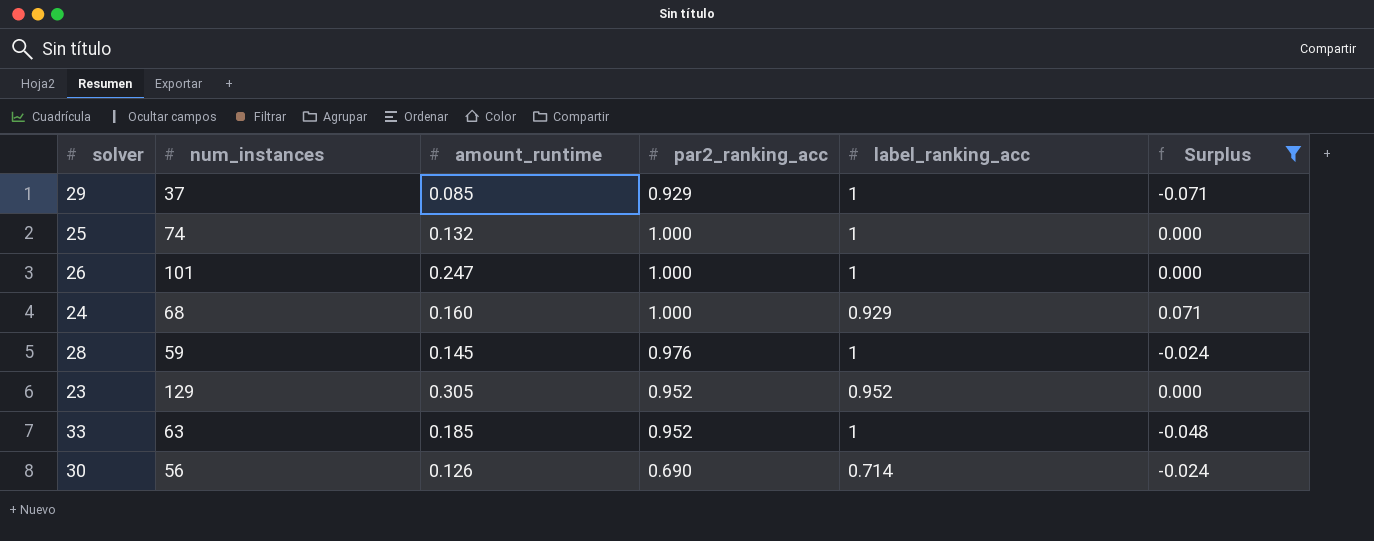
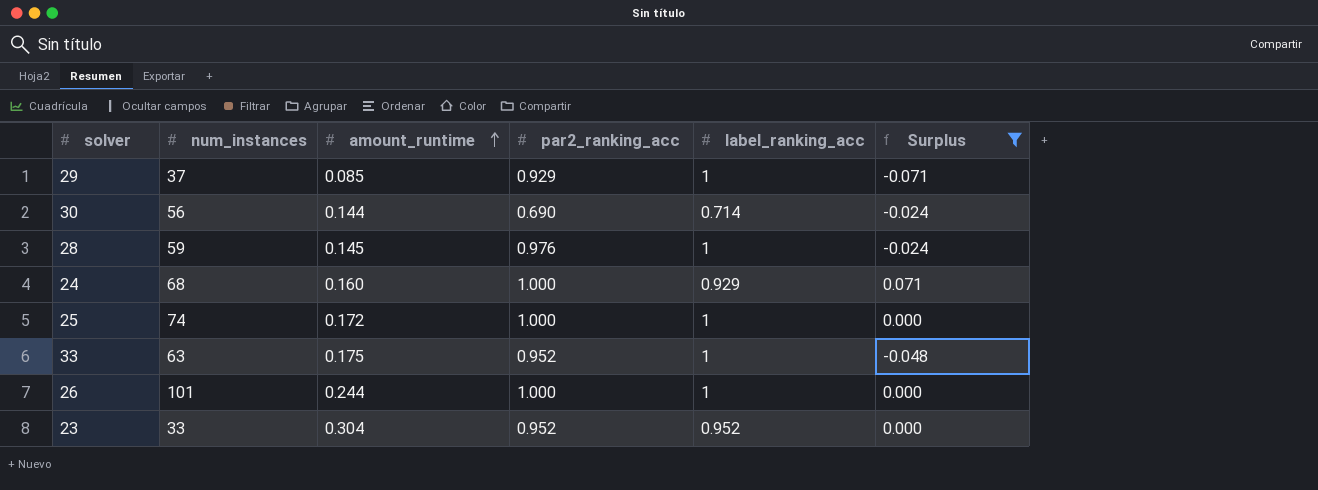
row order: none -> amount_runtime ascending
30 | amount_runtime: 0.126 -> 0.144
25 | amount_runtime: 0.132 -> 0.172
33 | amount_runtime: 0.185 -> 0.175
26 | amount_runtime: 0.247 -> 0.244
23 | num_instances: 129 -> 33
23 | amount_runtime: 0.305 -> 0.304

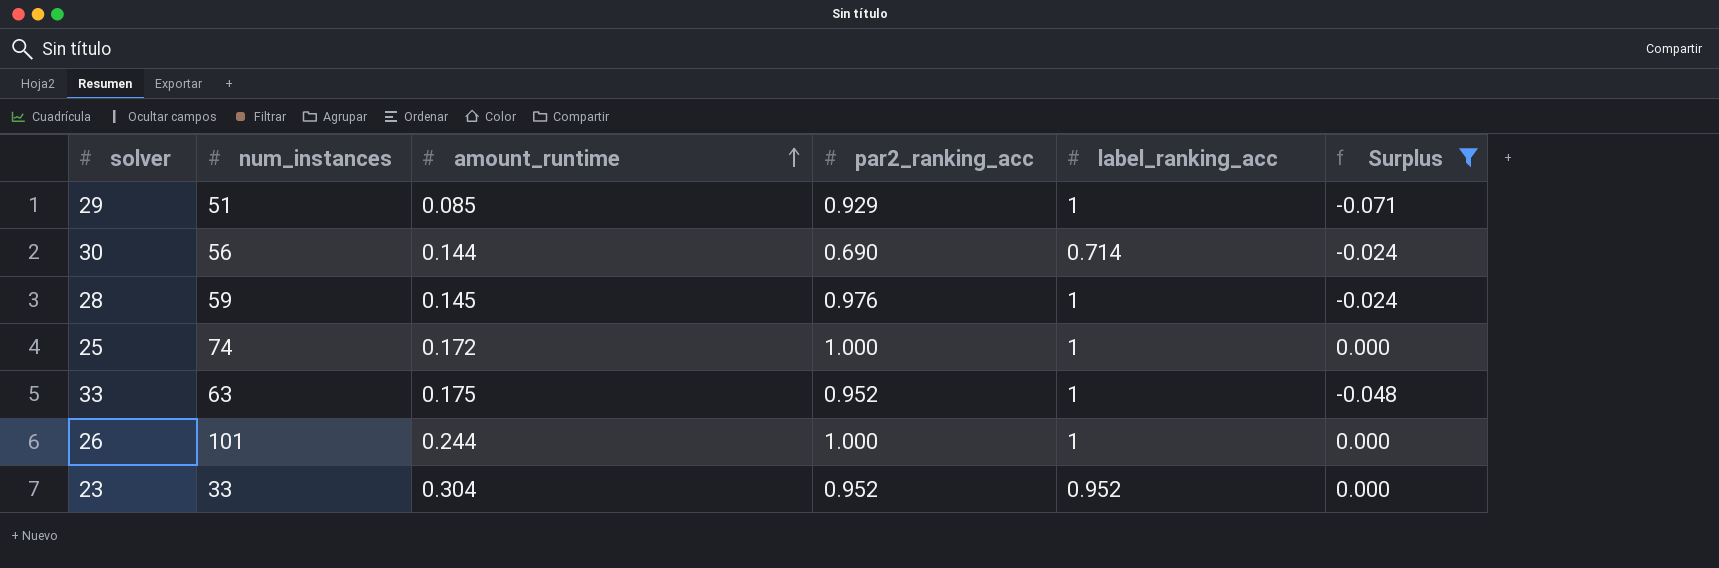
row 24: 68 | 0.160 | 1.000 | 0.929 | 0.071 -> none
29 | num_instances: 37 -> 51

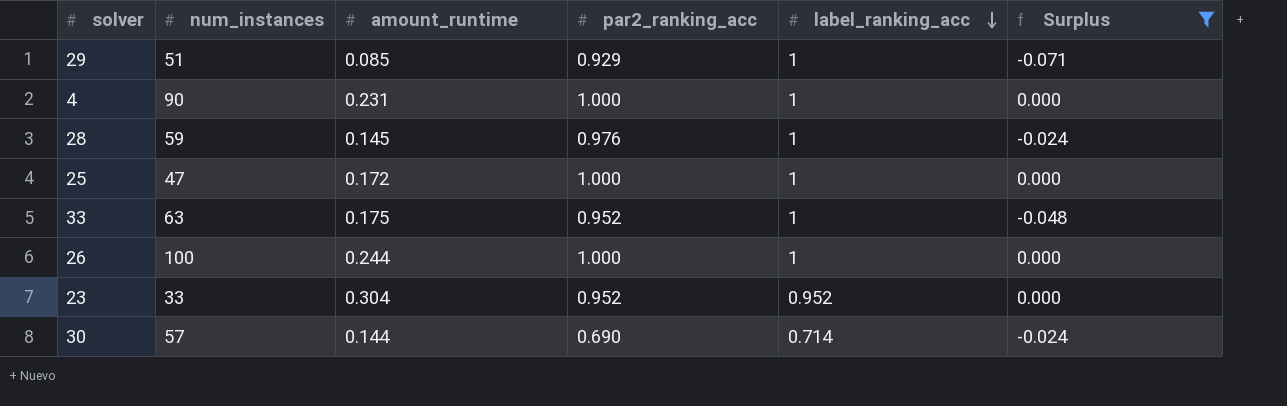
row order: amount_runtime ascending -> label_ranking_acc descending
row 4: none -> 90 | 0.231 | 1.000 | 1 | 0.000
25 | num_instances: 74 -> 47
26 | num_instances: 101 -> 100
30 | num_instances: 56 -> 57

